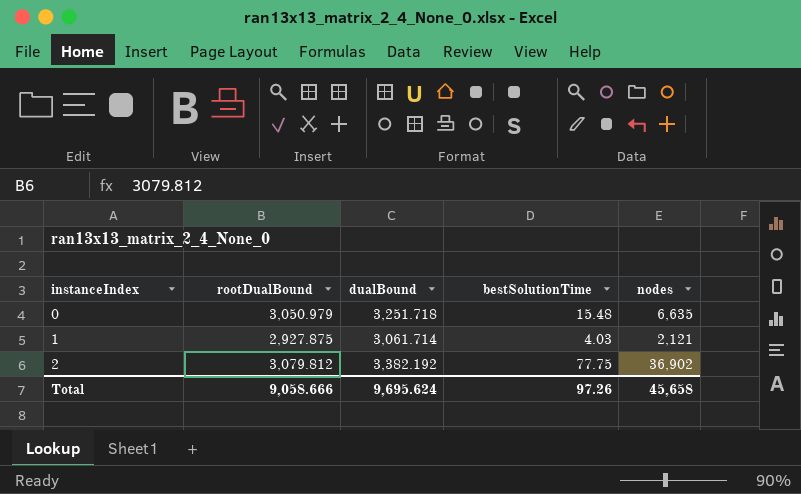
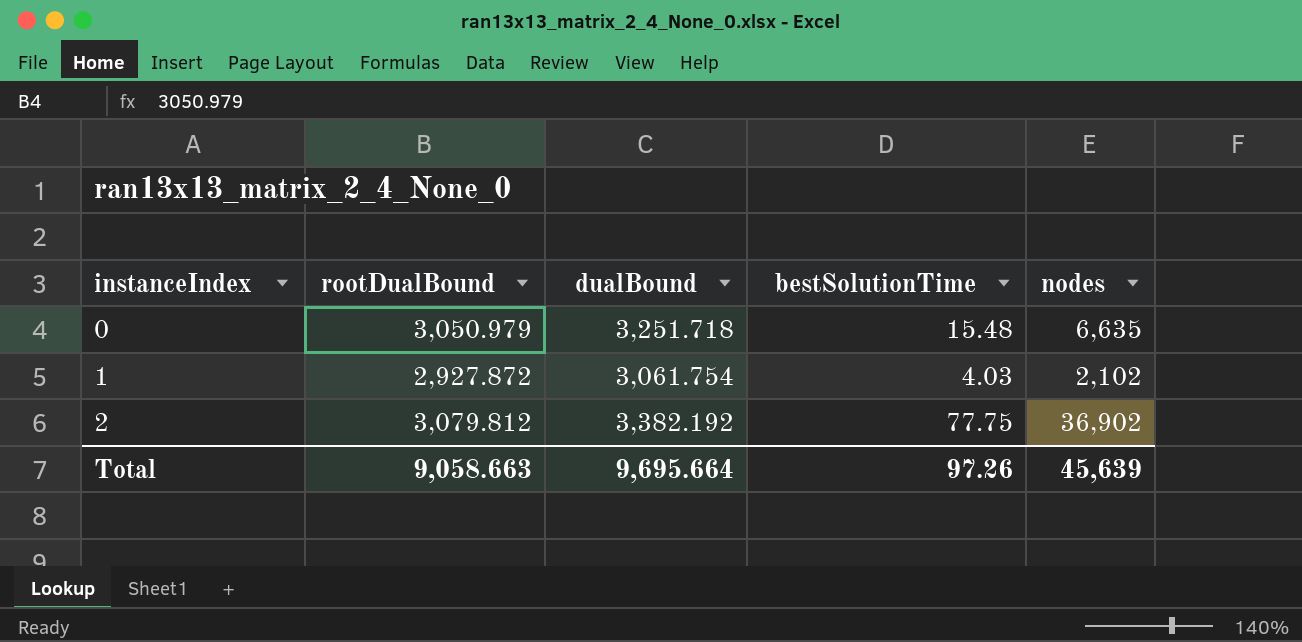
1 | rootDualBound: 2,927.875 -> 2,927.872
1 | dualBound: 3,061.714 -> 3,061.754
1 | nodes: 2,121 -> 2,102
Total | rootDualBound: 9,058.666 -> 9,058.663
Total | dualBound: 9,695.624 -> 9,695.664
Total | nodes: 45,658 -> 45,639

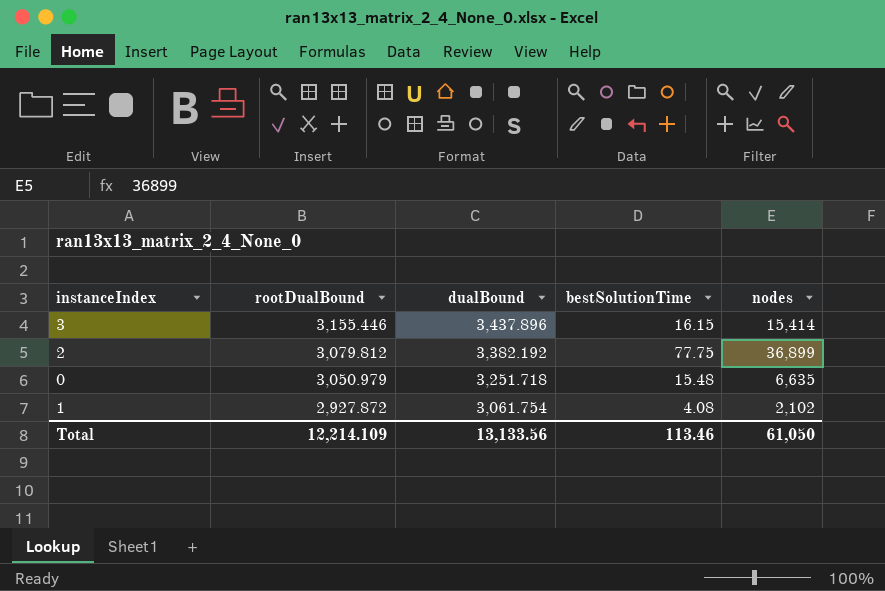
row order: instanceIndex ascending -> rootDualBound descending
row 3: none -> 3,155.446 | 3,437.896 | 16.15 | 15,414
2 | nodes: 36,902 -> 36,899
1 | bestSolutionTime: 4.03 -> 4.08
Total | rootDualBound: 9,058.663 -> 12,214.109
Total | dualBound: 9,695.664 -> 13,133.56
Total | bestSolutionTime: 97.26 -> 113.46
Total | nodes: 45,639 -> 61,050

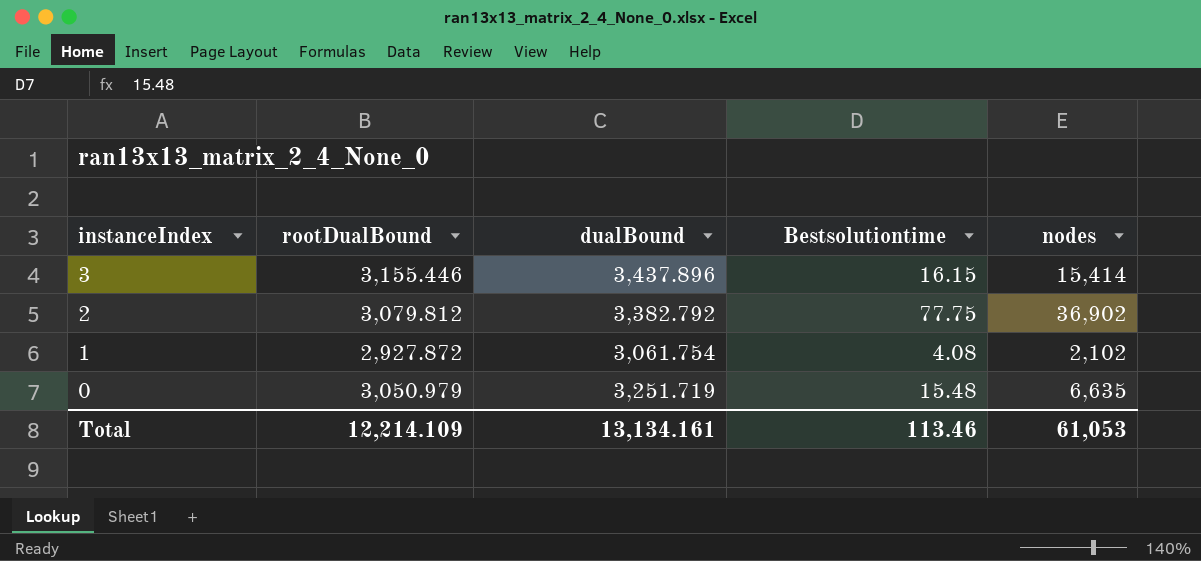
row order: rootDualBound descending -> instanceIndex descending
column name: bestSolutionTime -> Bestsolutiontime
2 | dualBound: 3,382.192 -> 3,382.792
2 | nodes: 36,899 -> 36,902
0 | dualBound: 3,251.718 -> 3,251.719
Total | dualBound: 13,133.56 -> 13,134.161
Total | nodes: 61,050 -> 61,053

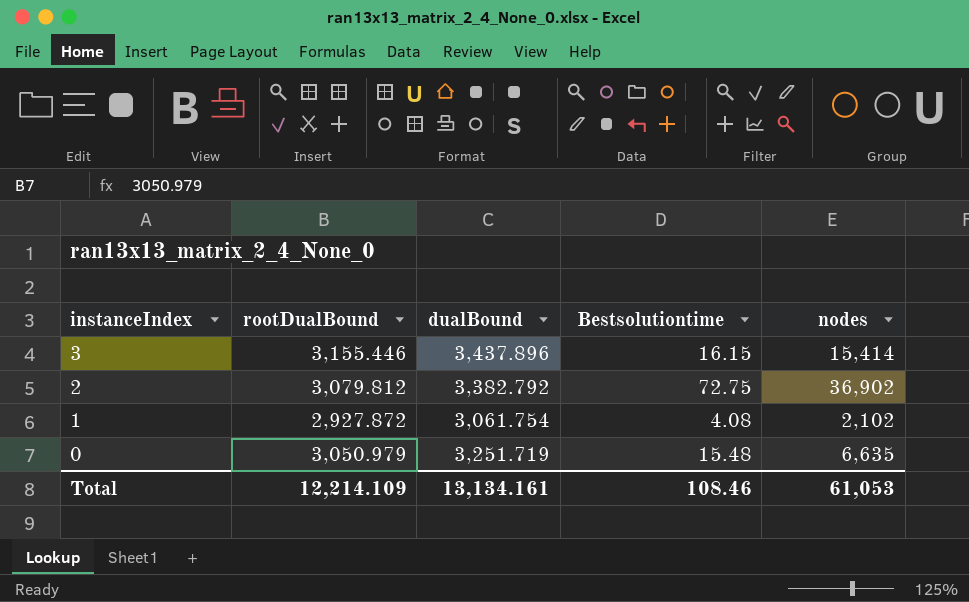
2 | Bestsolutiontime: 77.75 -> 72.75
Total | Bestsolutiontime: 113.46 -> 108.46

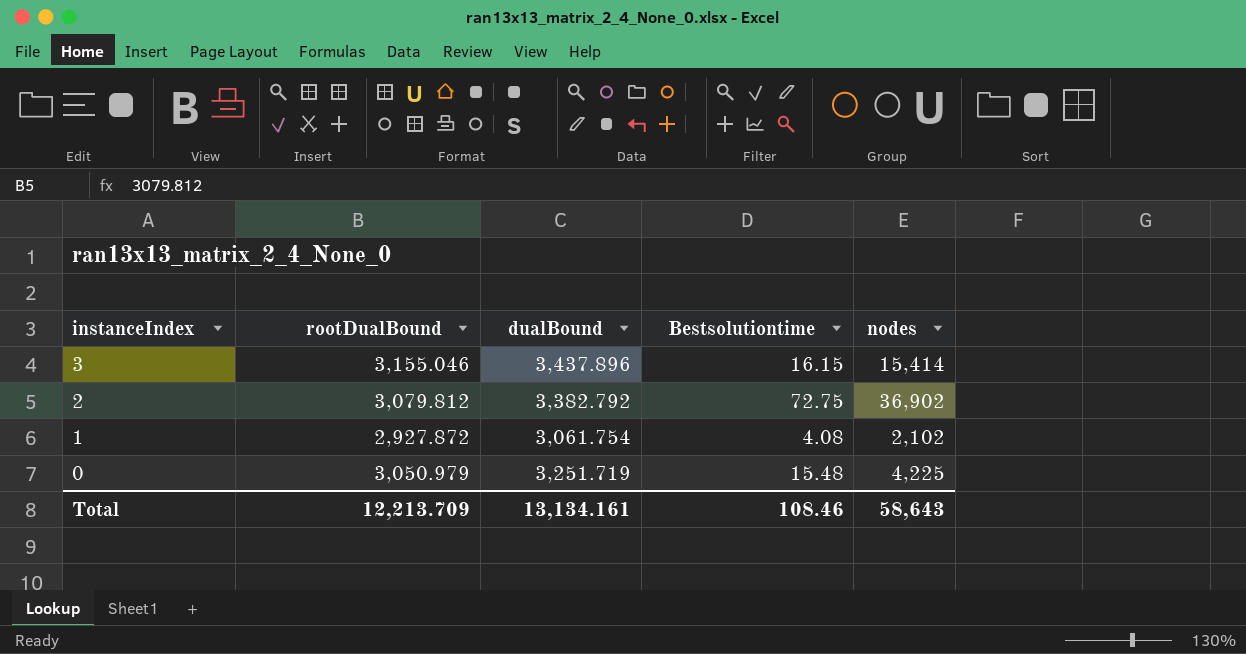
3 | rootDualBound: 3,155.446 -> 3,155.046
0 | nodes: 6,635 -> 4,225
Total | rootDualBound: 12,214.109 -> 12,213.709
Total | nodes: 61,053 -> 58,643

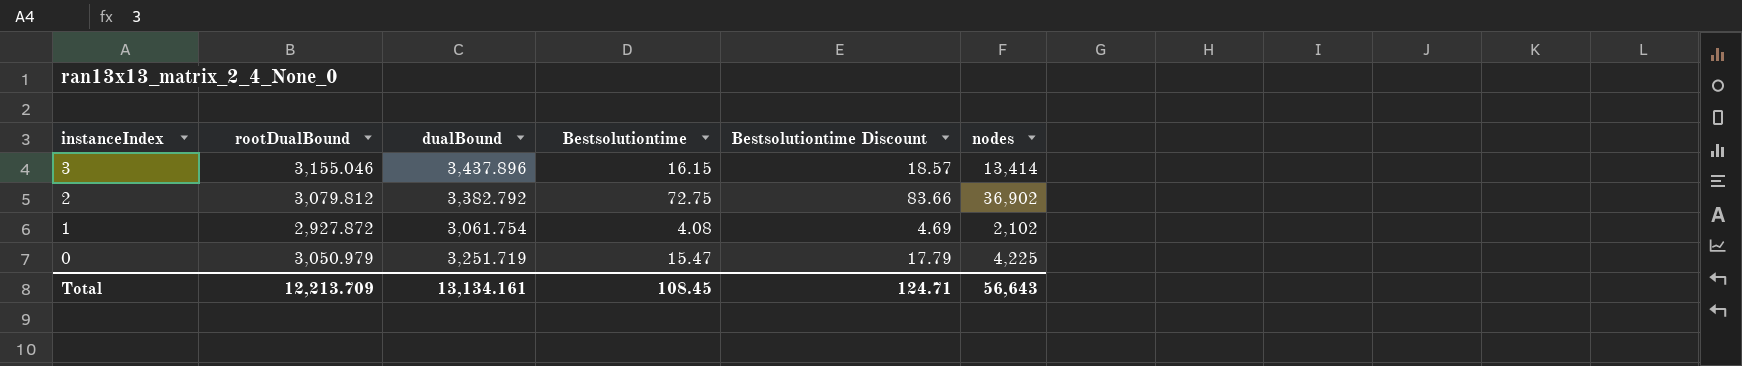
column Bestsolutiontime Discount | formula: none -> [Bestsolutiontime] * 1.15
3 | nodes: 15,414 -> 13,414
0 | Bestsolutiontime: 15.48 -> 15.47
Total | Bestsolutiontime: 108.46 -> 108.45
Total | nodes: 58,643 -> 56,643

